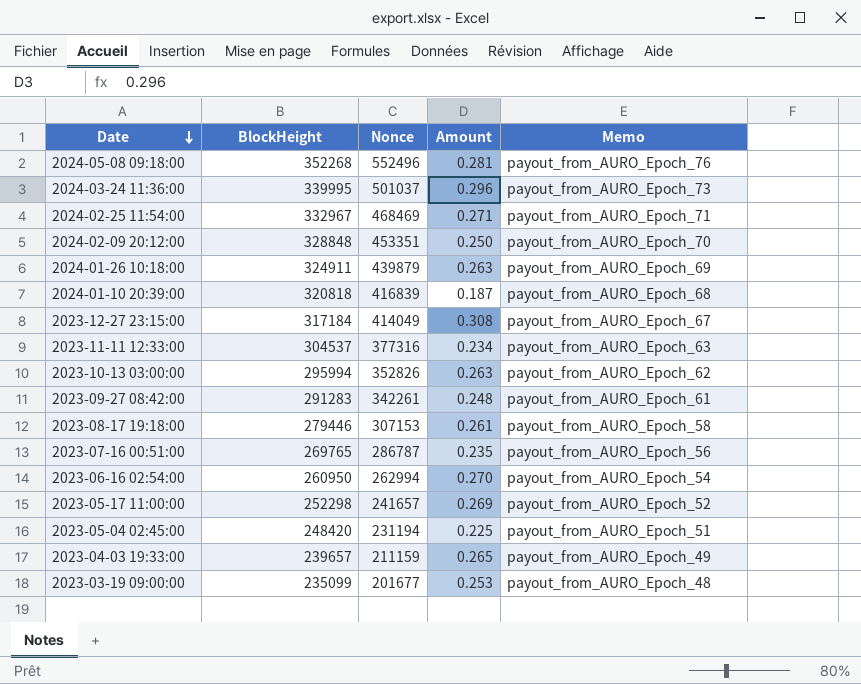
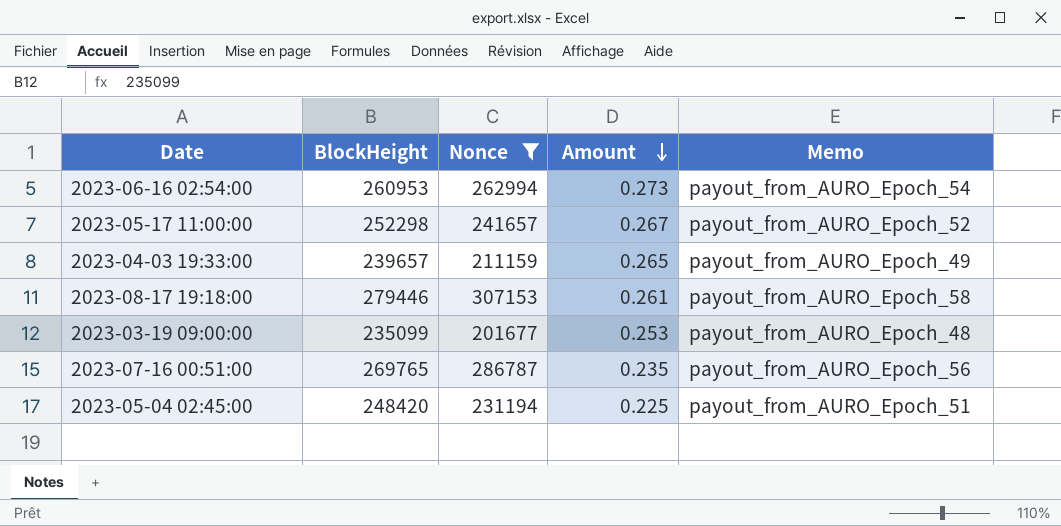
filter: none -> Nonce <= 307153
row order: Date descending -> Amount descending
2023-06-16 02:54:00 | BlockHeight: 260950 -> 260953
2023-06-16 02:54:00 | Amount: 0.270 -> 0.273
2023-05-17 11:00:00 | Amount: 0.269 -> 0.267

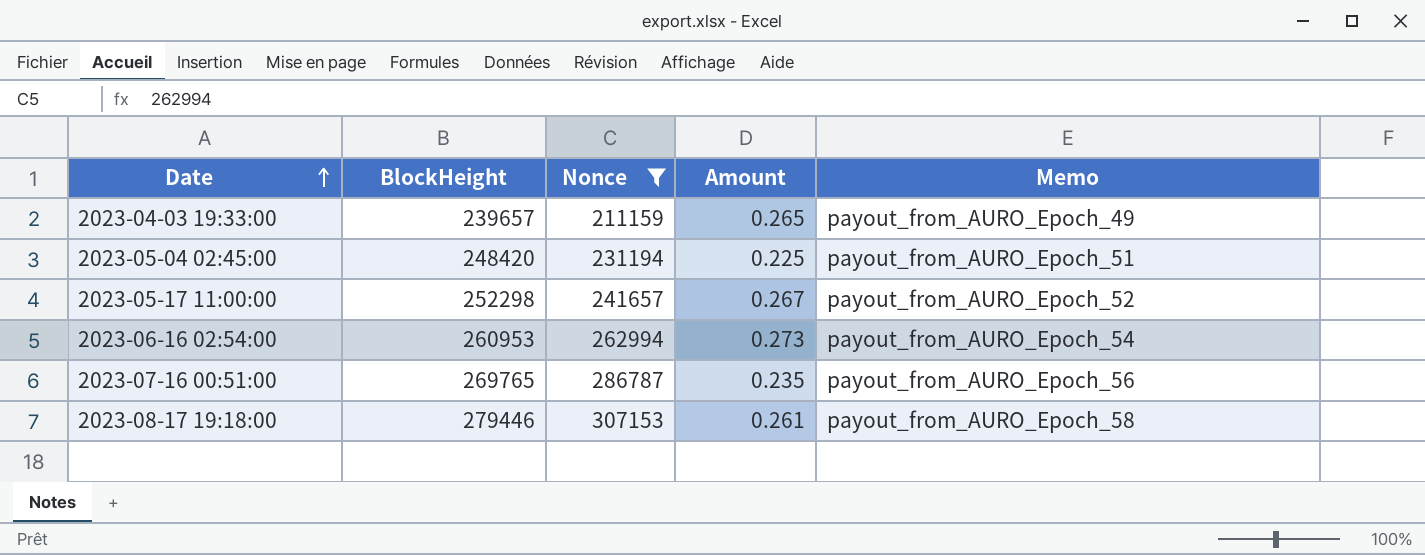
row order: Amount descending -> Date ascending
row 2023-03-19 09:00:00: 235099 | 201677 | 0.253 | payout_from_AURO_Epoch_48 -> none

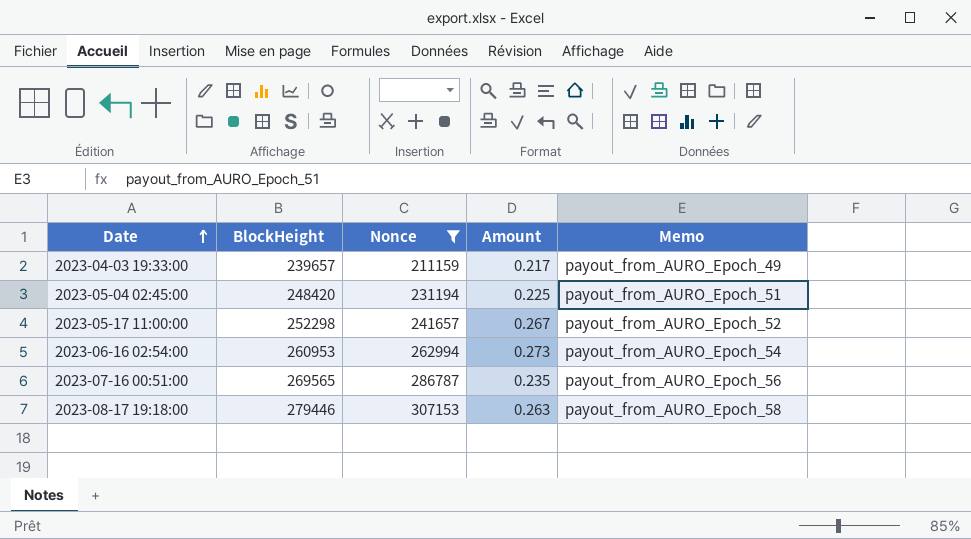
2023-04-03 19:33:00 | Amount: 0.265 -> 0.217
2023-07-16 00:51:00 | BlockHeight: 269765 -> 269565
2023-08-17 19:18:00 | Amount: 0.261 -> 0.263

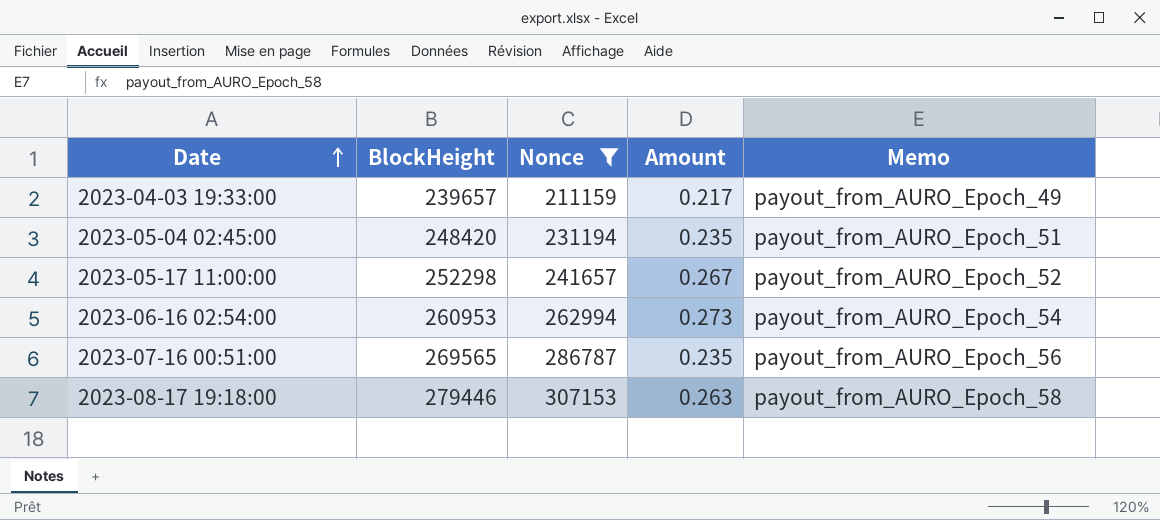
2023-05-04 02:45:00 | Amount: 0.225 -> 0.235

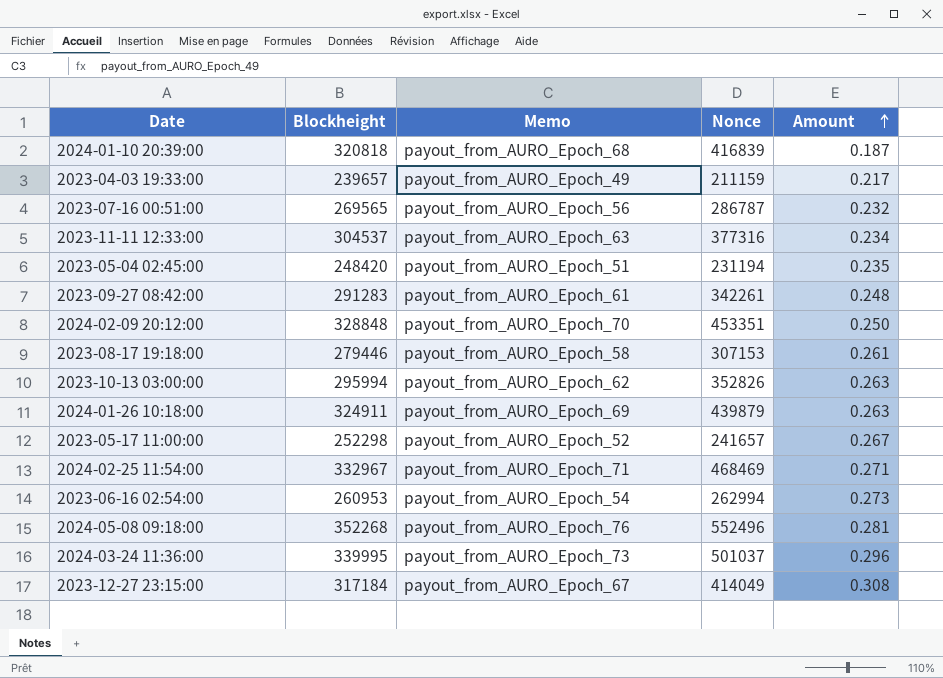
filter: Nonce <= 307153 -> none
row order: Date ascending -> Amount ascending
column name: BlockHeight -> Blockheight
column Memo | position: 5 -> 3
2023-07-16 00:51:00 | Amount: 0.235 -> 0.232
2023-08-17 19:18:00 | Amount: 0.263 -> 0.261

